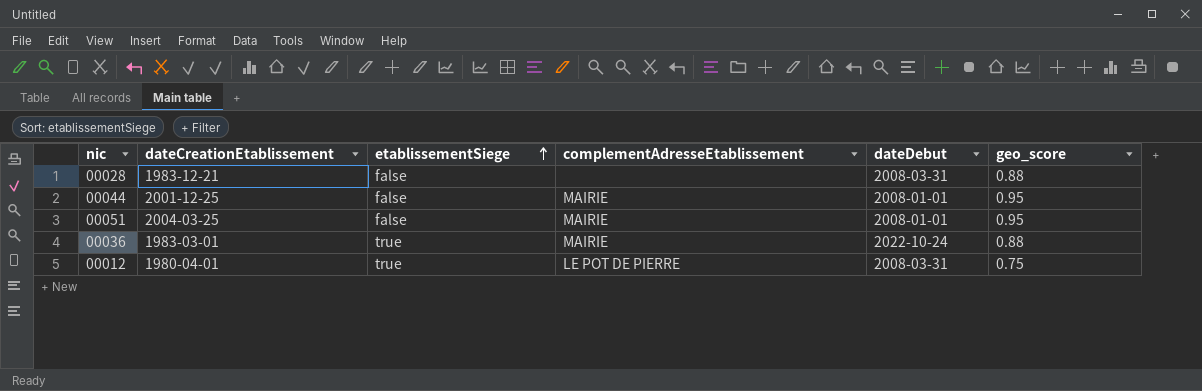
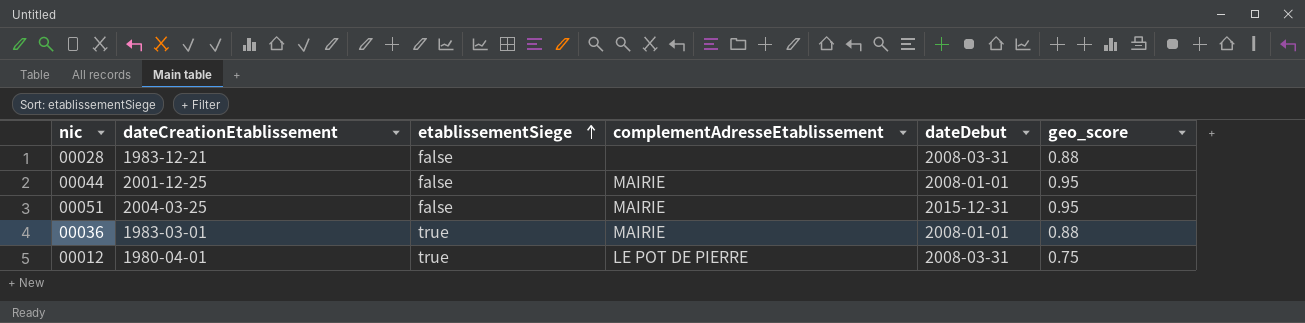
00051 | dateDebut: 2008-01-01 -> 2015-12-31
00036 | dateDebut: 2022-10-24 -> 2008-01-01

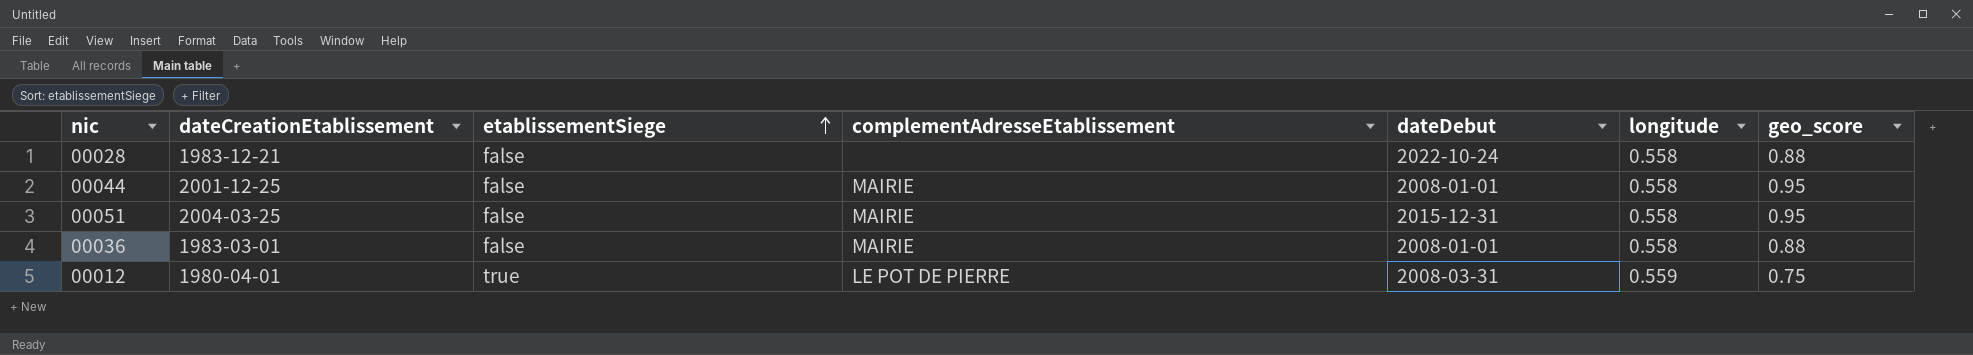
column longitude | position: none -> 6
00028 | dateDebut: 2008-03-31 -> 2022-10-24
00036 | etablissementSiege: true -> false

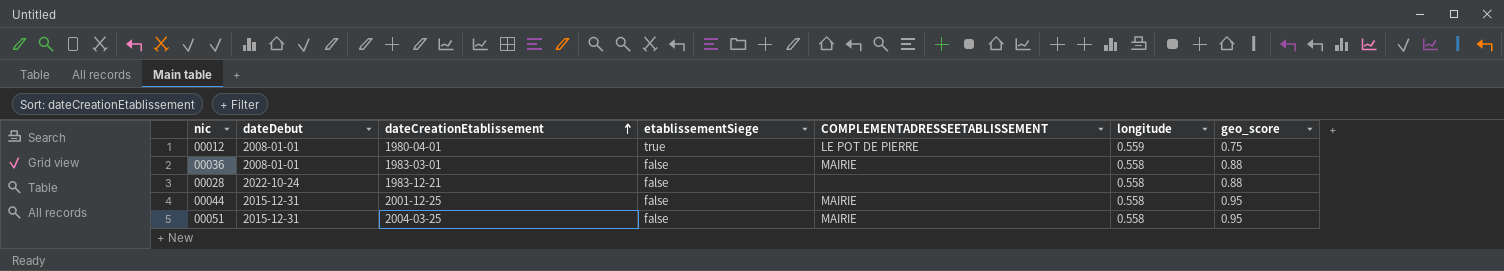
row order: etablissementSiege ascending -> dateCreationEtablissement ascending
column dateDebut | position: 5 -> 2
column name: complementAdresseEtablissement -> COMPLEMENTADRESSEETABLISSEMENT
00012 | dateDebut: 2008-03-31 -> 2008-01-01
00044 | dateDebut: 2008-01-01 -> 2015-12-31

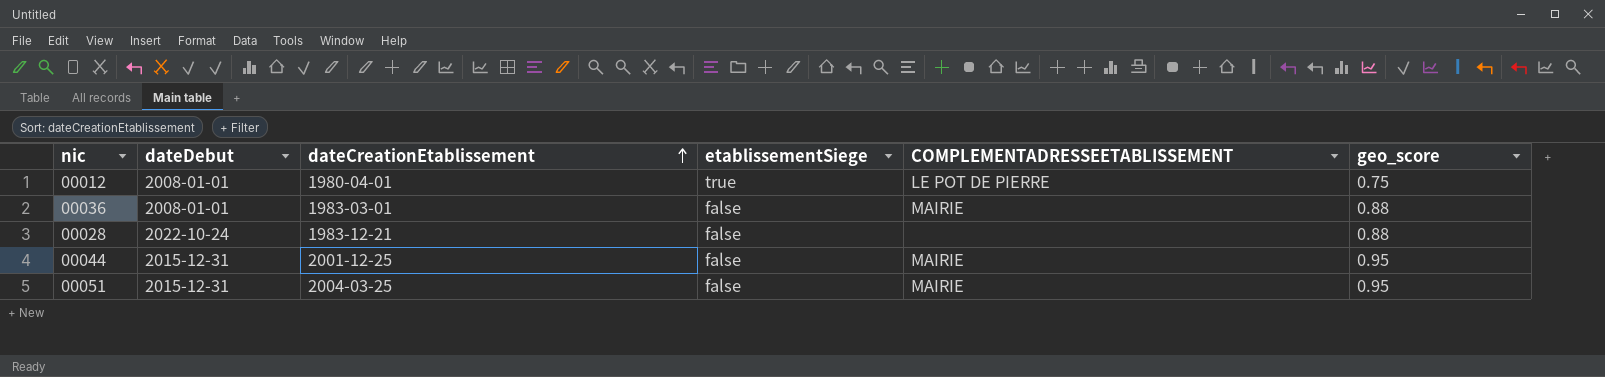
column longitude | position: 6 -> none

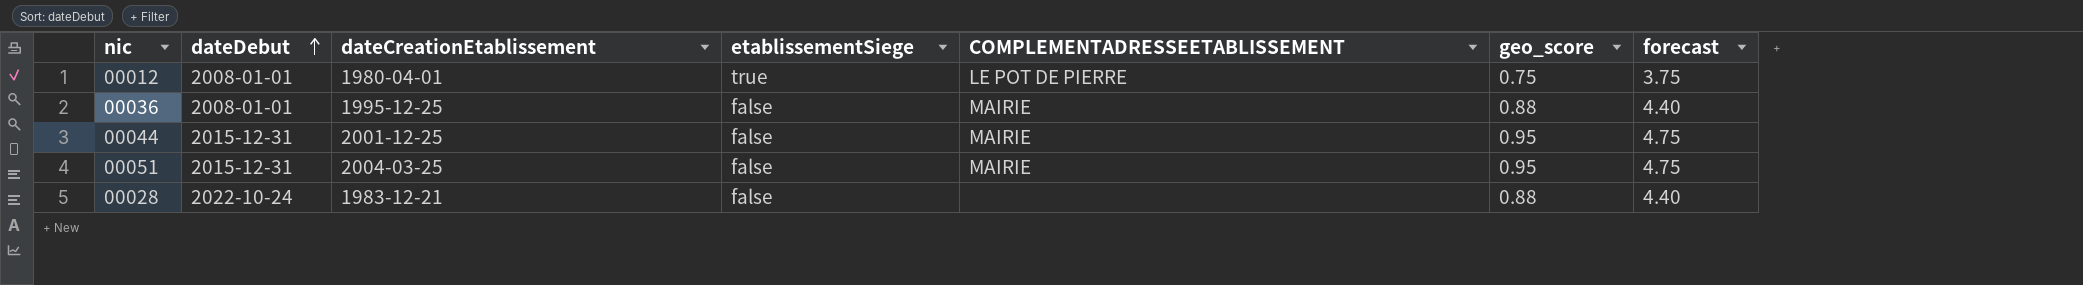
row order: dateCreationEtablissement ascending -> dateDebut ascending
column forecast | formula: none -> [geo_score] * 5
00036 | dateCreationEtablissement: 1983-03-01 -> 1995-12-25

